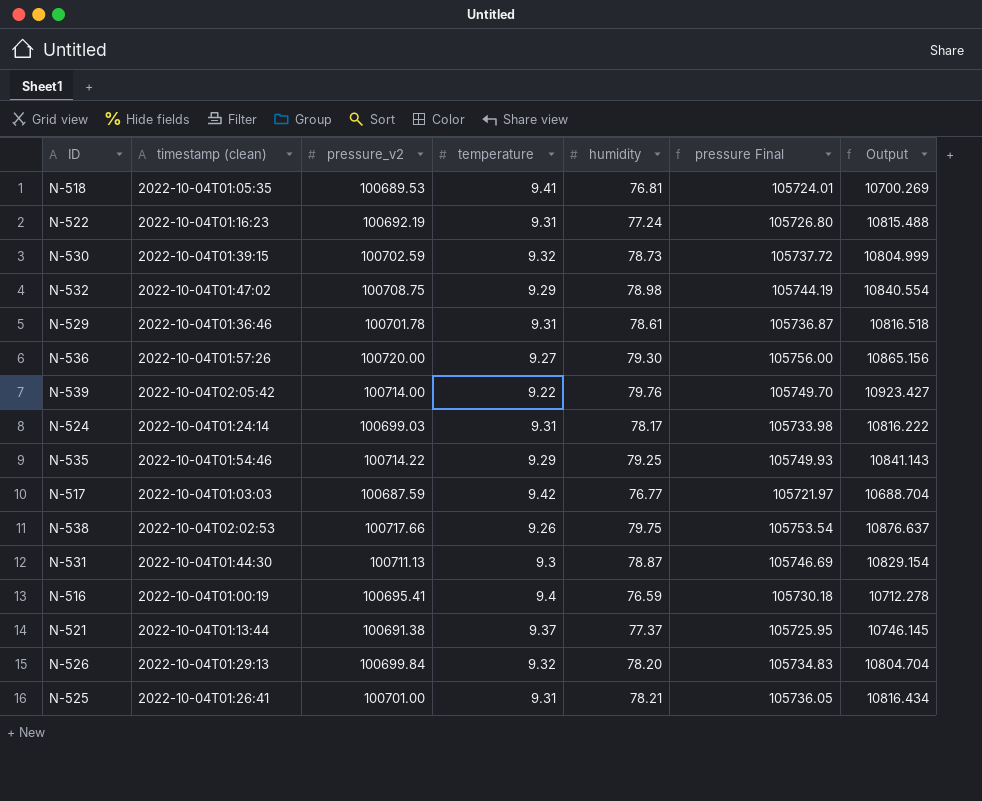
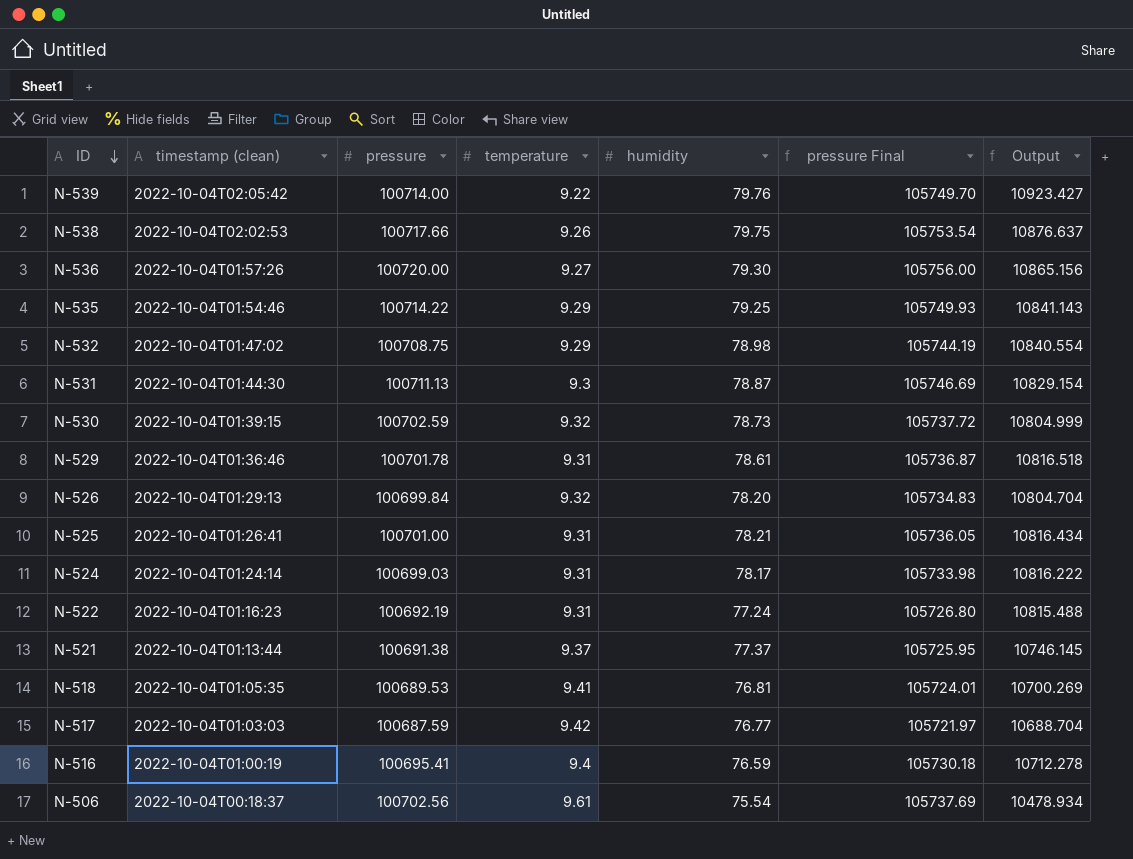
row order: none -> ID descending
column name: pressure_v2 -> pressure
row N-506: none -> 2022-10-04T00:18:37 | 100702.56 | 9.61 | 75.54 | 105737.69 | 10478.934

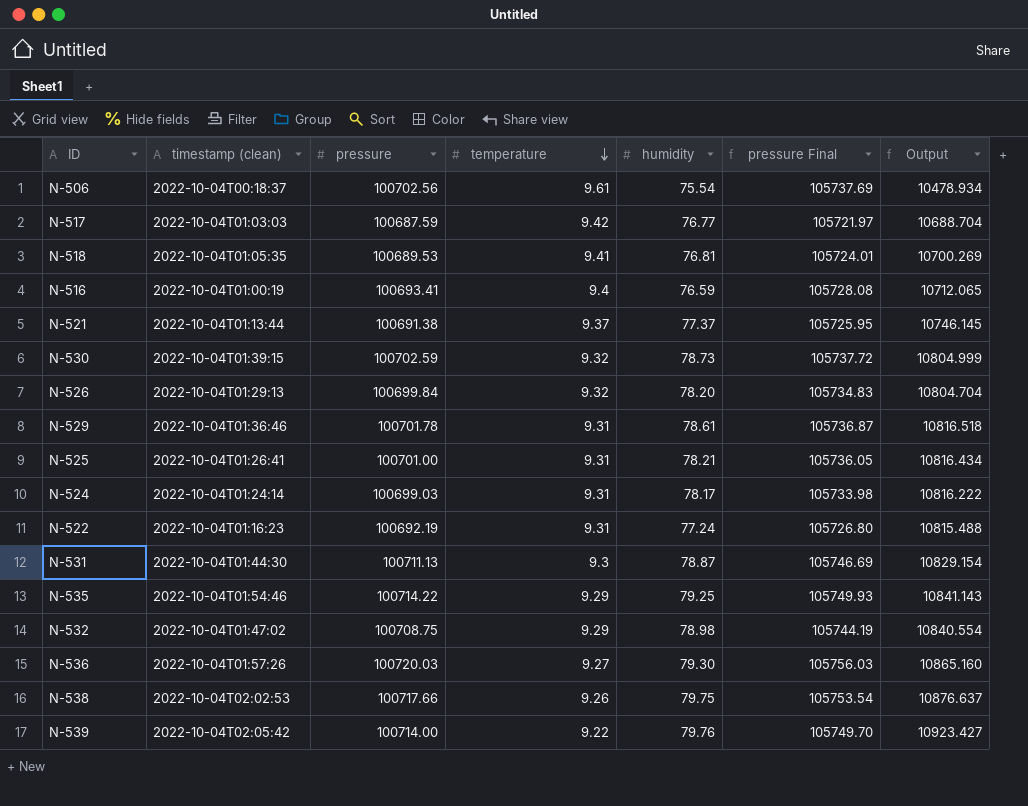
row order: ID descending -> temperature descending
N-516 | pressure: 100695.41 -> 100693.41
N-516 | pressure Final: 105730.18 -> 105728.08
N-516 | Output: 10712.278 -> 10712.065
N-536 | pressure: 100720.00 -> 100720.03
N-536 | pressure Final: 105756.00 -> 105756.03
N-536 | Output: 10865.156 -> 10865.160

